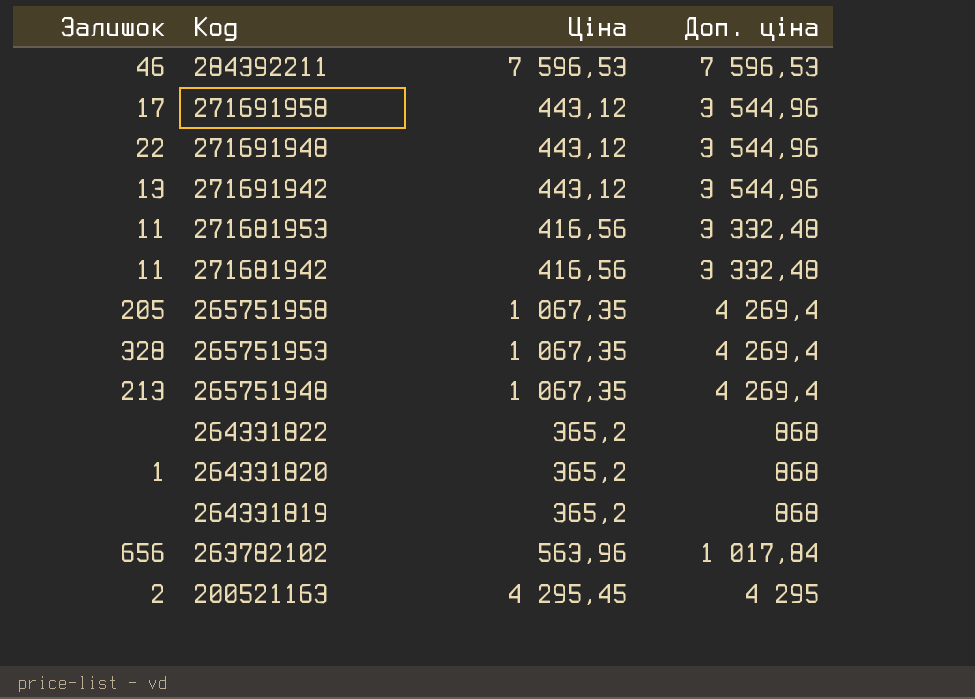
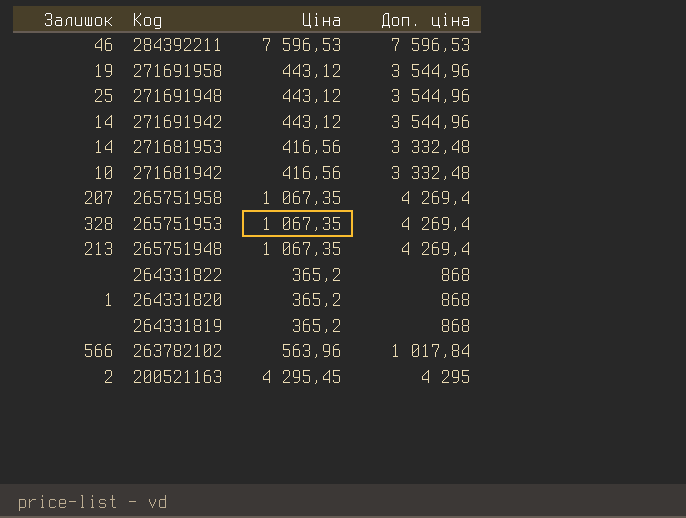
271691958 | Залишок: 17 -> 19
271691948 | Залишок: 22 -> 25
271691942 | Залишок: 13 -> 14
271681953 | Залишок: 11 -> 14
271681942 | Залишок: 11 -> 10
265751958 | Залишок: 205 -> 207
263782102 | Залишок: 656 -> 566

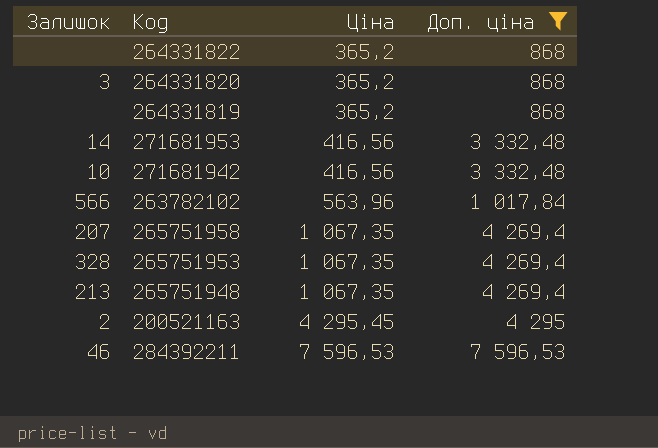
filter: none -> Доп. ціна != 3 544,96
row order: Код descending -> Ціна ascending
264331820 | Залишок: 1 -> 3

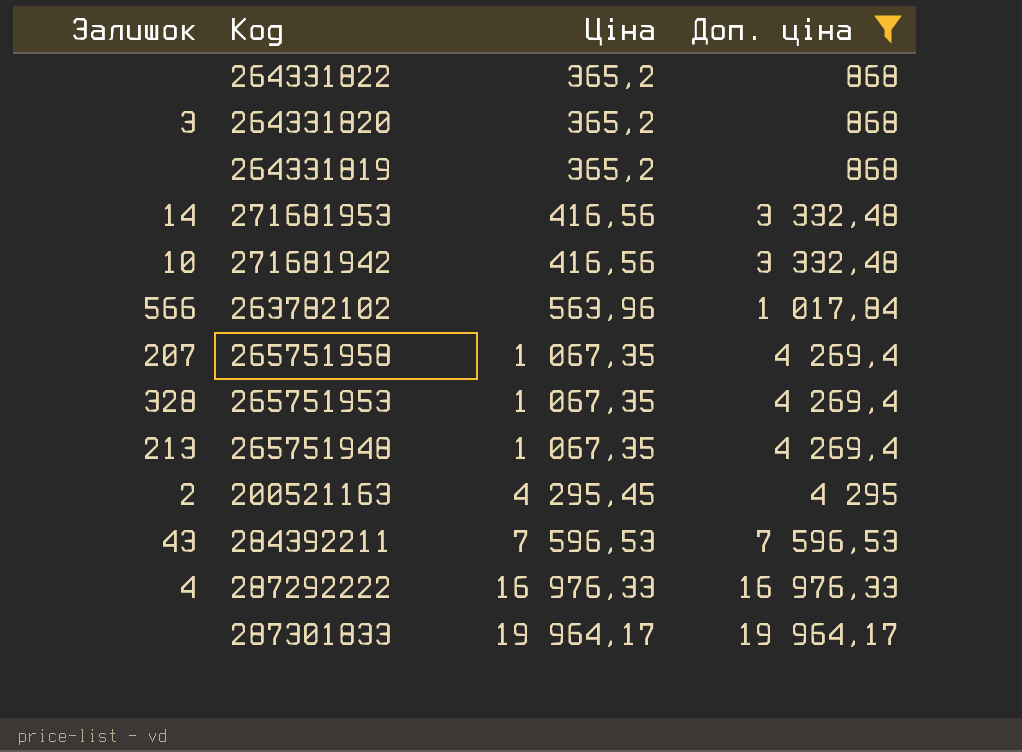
284392211 | Залишок: 46 -> 43
row 287292222: none -> 4 | 16 976,33 | 16 976,33
row 287301833: none -> none | 19 964,17 | 19 964,17

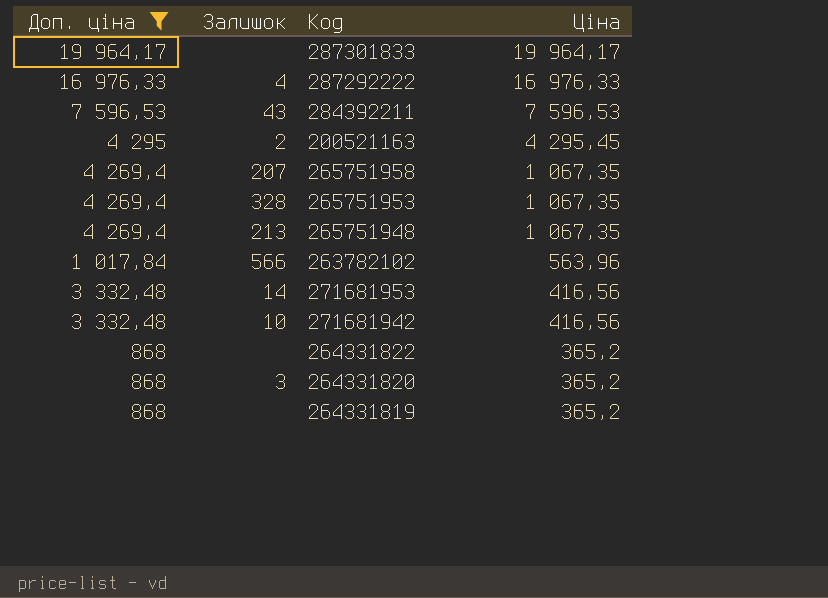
row order: Ціна ascending -> Ціна descending
column Доп. ціна | position: 4 -> 1

